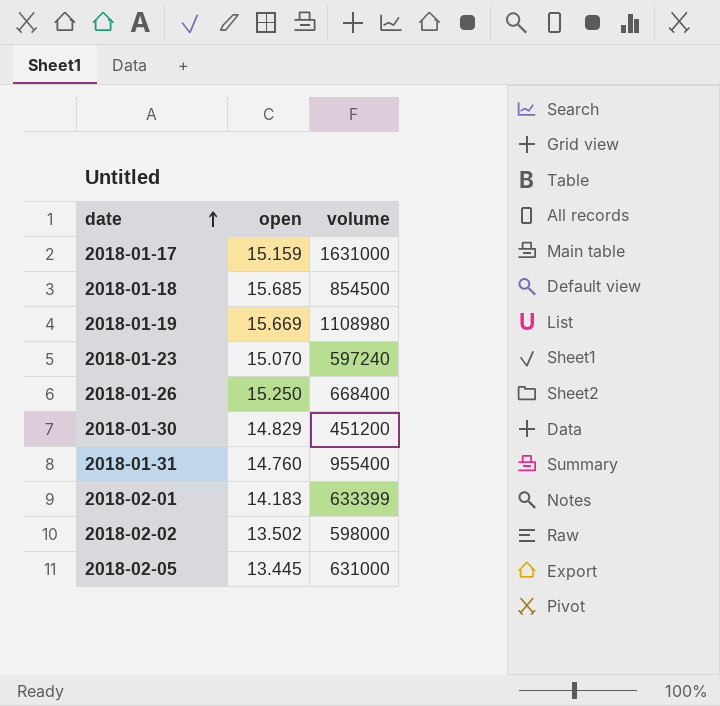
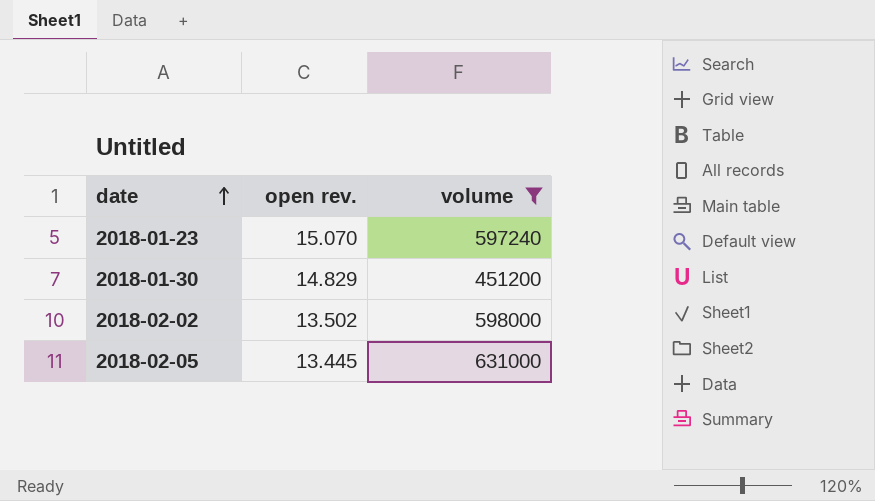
filter: none -> volume <= 631000
column name: open -> open rev.

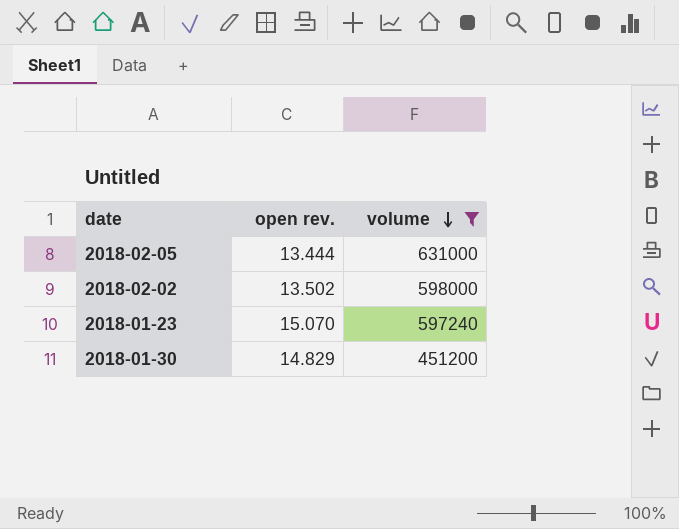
row order: date ascending -> volume descending
2018-02-05 | open rev.: 13.445 -> 13.444

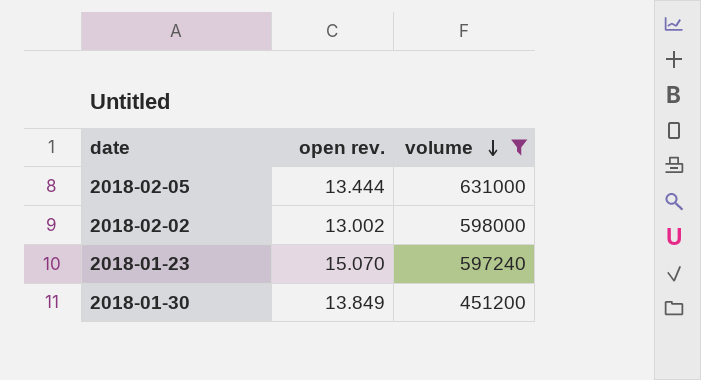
2018-02-02 | open rev.: 13.502 -> 13.002
2018-01-30 | open rev.: 14.829 -> 13.849

